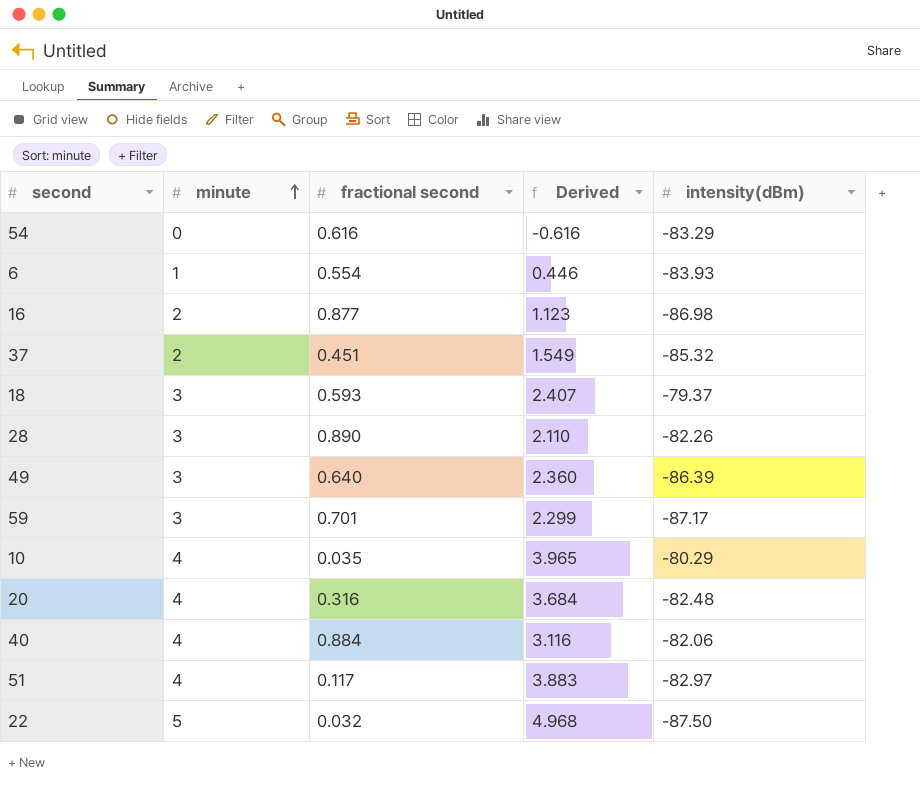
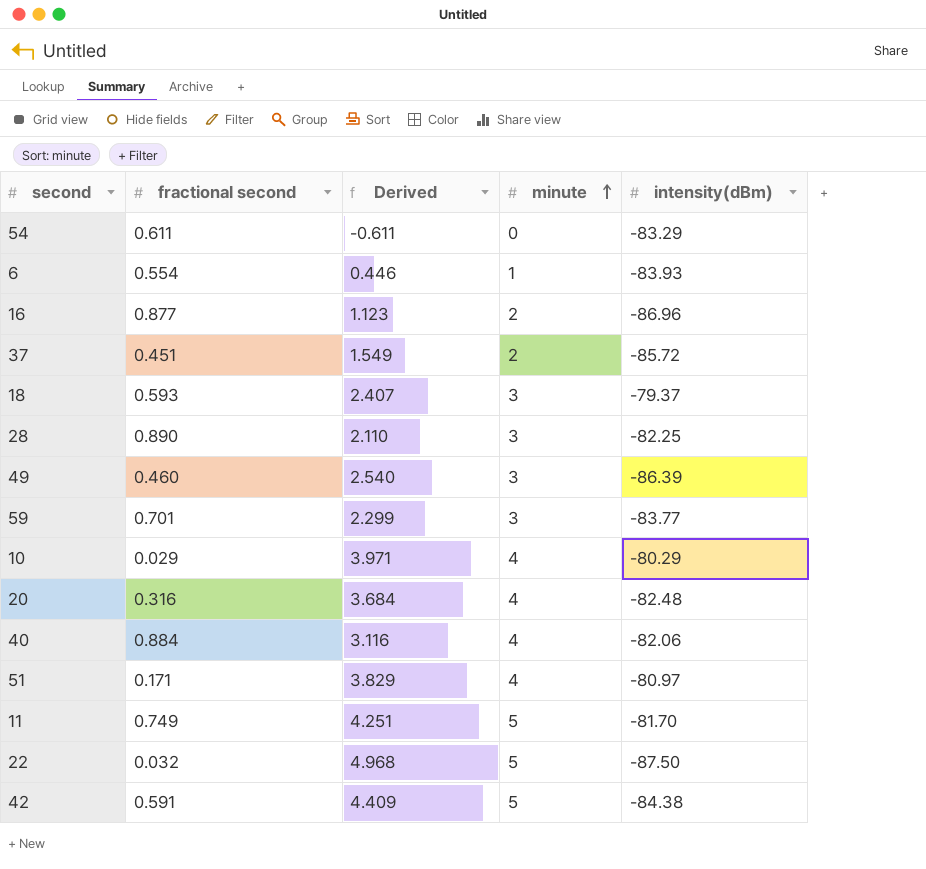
column minute | position: 2 -> 4
54 | fractional second: 0.616 -> 0.611
54 | Derived: -0.616 -> -0.611
16 | intensity(dBm): -86.98 -> -86.96
37 | intensity(dBm): -85.32 -> -85.72
28 | intensity(dBm): -82.26 -> -82.25
49 | fractional second: 0.640 -> 0.460
49 | Derived: 2.360 -> 2.540
59 | intensity(dBm): -87.17 -> -83.77
10 | fractional second: 0.035 -> 0.029
10 | Derived: 3.965 -> 3.971
51 | fractional second: 0.117 -> 0.171
51 | Derived: 3.883 -> 3.829
51 | intensity(dBm): -82.97 -> -80.97
row 11: none -> 0.749 | 4.251 | 5 | -81.70
row 42: none -> 0.591 | 4.409 | 5 | -84.38

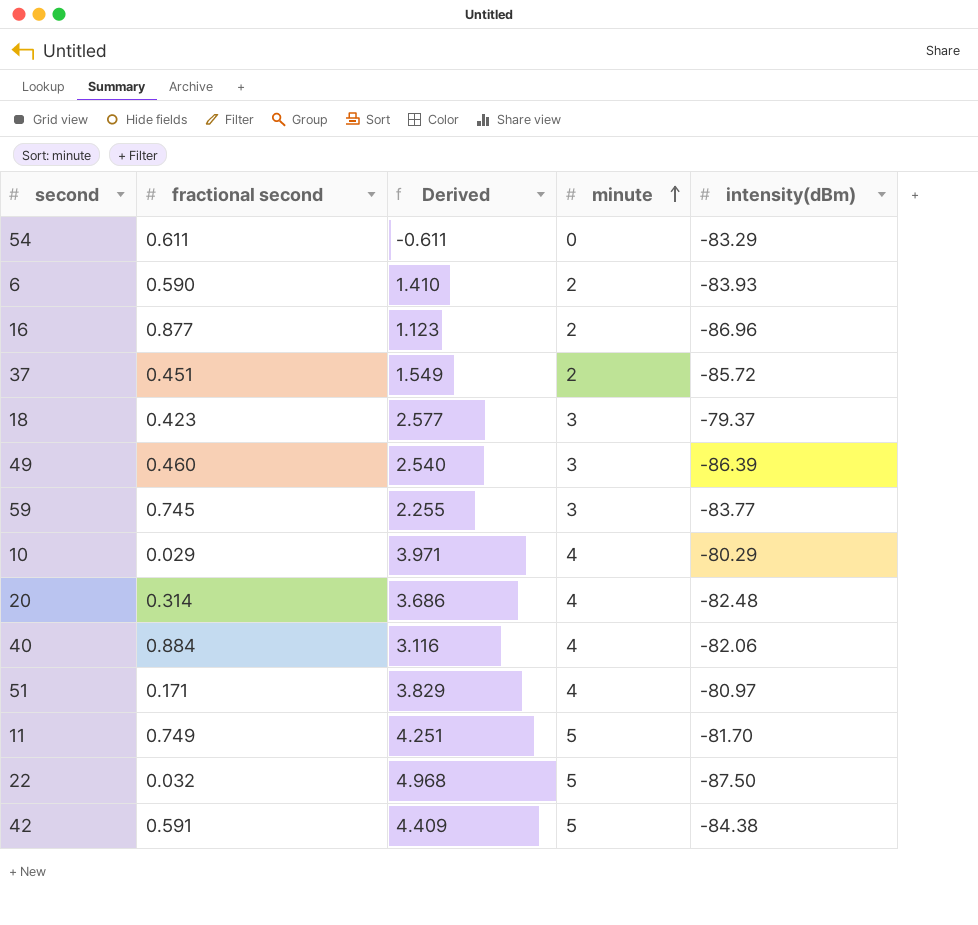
row 28: 0.890 | 2.110 | 3 | -82.25 -> none
6 | fractional second: 0.554 -> 0.590
6 | Derived: 0.446 -> 1.410
6 | minute: 1 -> 2
18 | fractional second: 0.593 -> 0.423
18 | Derived: 2.407 -> 2.577
59 | fractional second: 0.701 -> 0.745
59 | Derived: 2.299 -> 2.255
20 | fractional second: 0.316 -> 0.314
20 | Derived: 3.684 -> 3.686

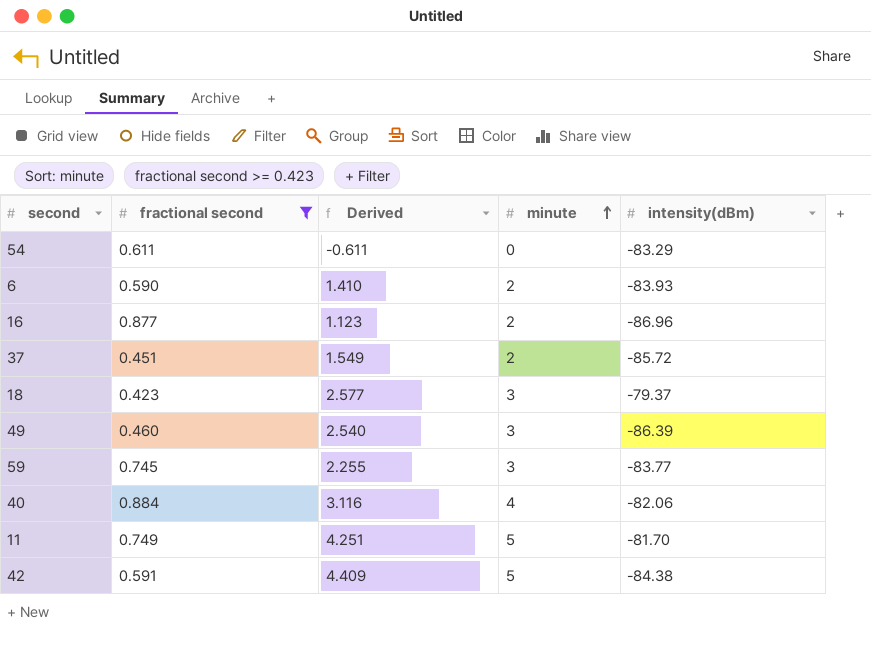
filter: none -> fractional second >= 0.423

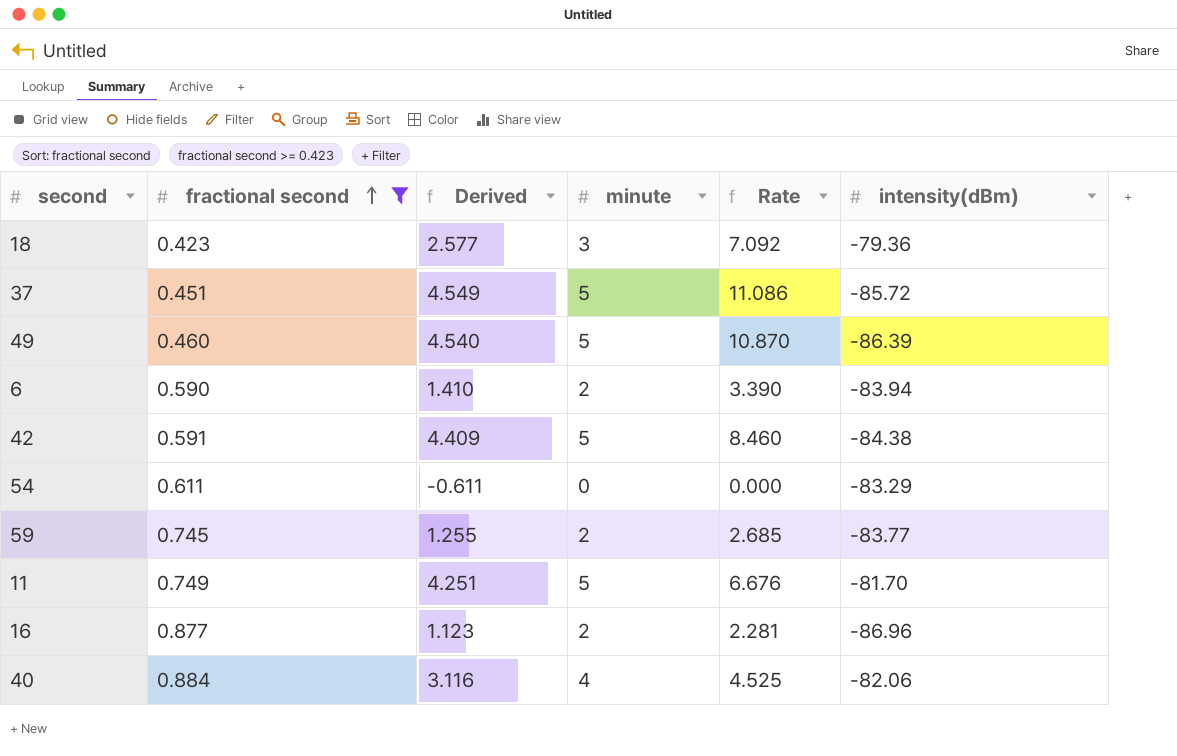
row order: minute ascending -> fractional second ascending
column Rate | formula: none -> [minute] / [fractional second]
18 | intensity(dBm): -79.37 -> -79.36
37 | Derived: 1.549 -> 4.549
37 | minute: 2 -> 5
49 | Derived: 2.540 -> 4.540
49 | minute: 3 -> 5
6 | intensity(dBm): -83.93 -> -83.94
59 | Derived: 2.255 -> 1.255
59 | minute: 3 -> 2

